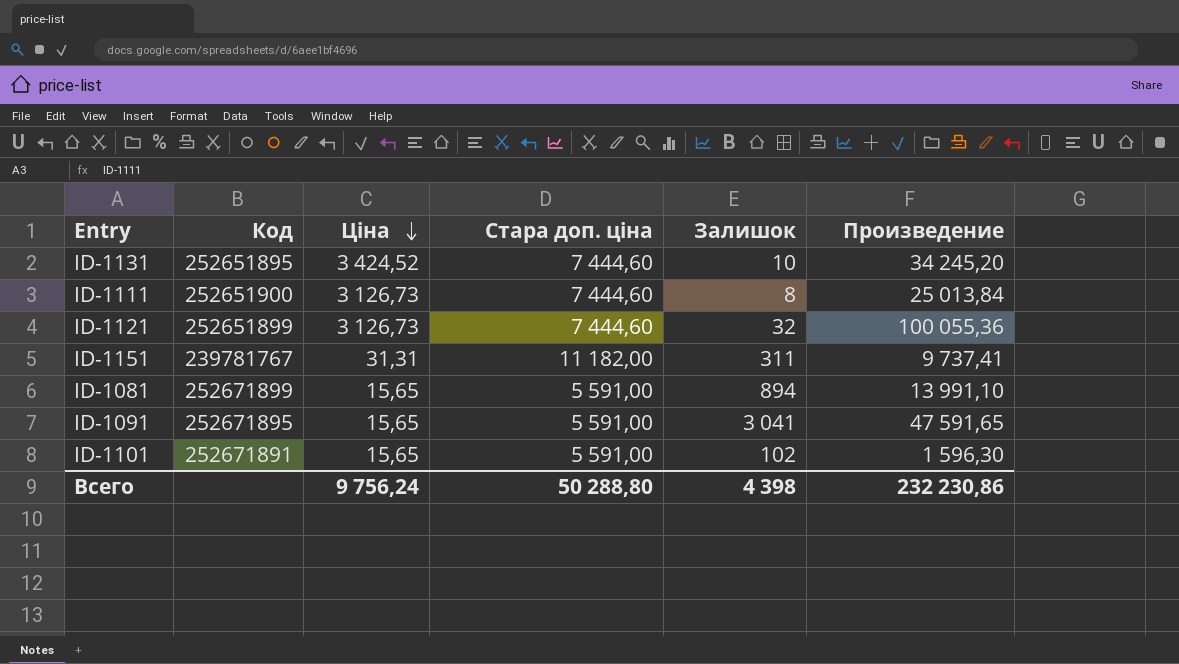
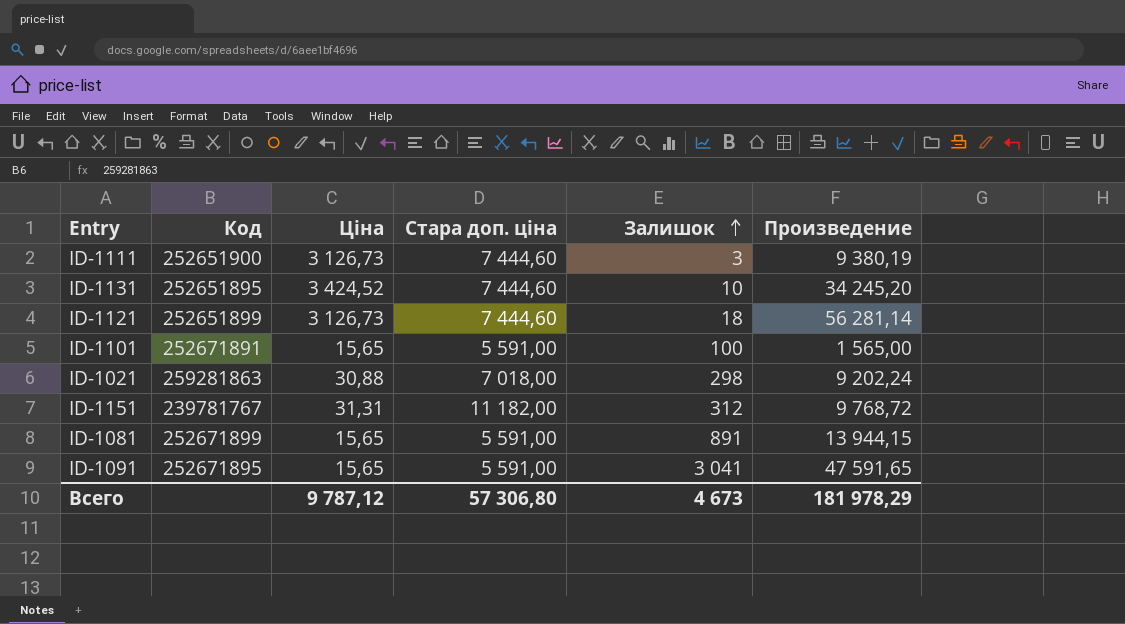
row order: Ціна descending -> Залишок ascending
ID-1111 | Залишок: 8 -> 3
ID-1111 | Произведение: 25 013,84 -> 9 380,19
ID-1121 | Залишок: 32 -> 18
ID-1121 | Произведение: 100 055,36 -> 56 281,14
ID-1101 | Залишок: 102 -> 100
ID-1101 | Произведение: 1 596,30 -> 1 565,00
row ID-1021: none -> 259281863 | 30,88 | 7 018,00 | 298 | 9 202,24
ID-1151 | Залишок: 311 -> 312
ID-1151 | Произведение: 9 737,41 -> 9 768,72
ID-1081 | Залишок: 894 -> 891
ID-1081 | Произведение: 13 991,10 -> 13 944,15
Всего | Ціна: 9 756,24 -> 9 787,12
Всего | Стара доп. ціна: 50 288,80 -> 57 306,80
Всего | Залишок: 4 398 -> 4 673
Всего | Произведение: 232 230,86 -> 181 978,29

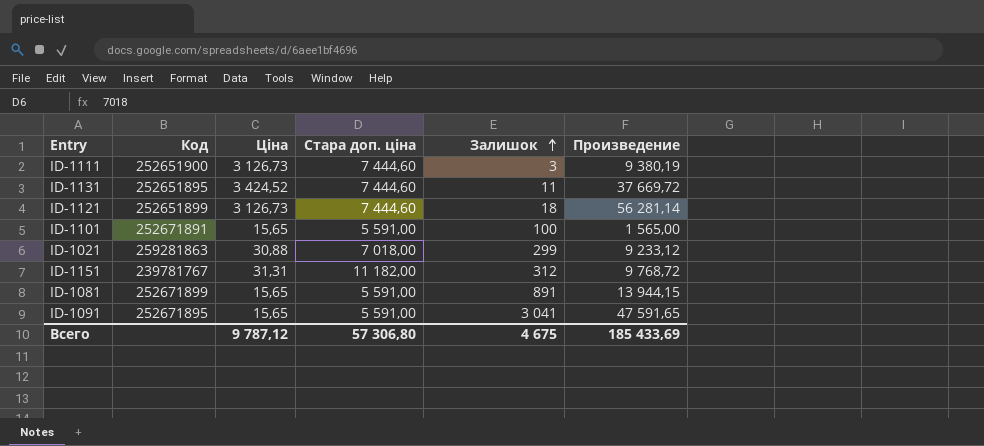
ID-1131 | Залишок: 10 -> 11
ID-1131 | Произведение: 34 245,20 -> 37 669,72
ID-1021 | Залишок: 298 -> 299
ID-1021 | Произведение: 9 202,24 -> 9 233,12
Всего | Залишок: 4 673 -> 4 675
Всего | Произведение: 181 978,29 -> 185 433,69

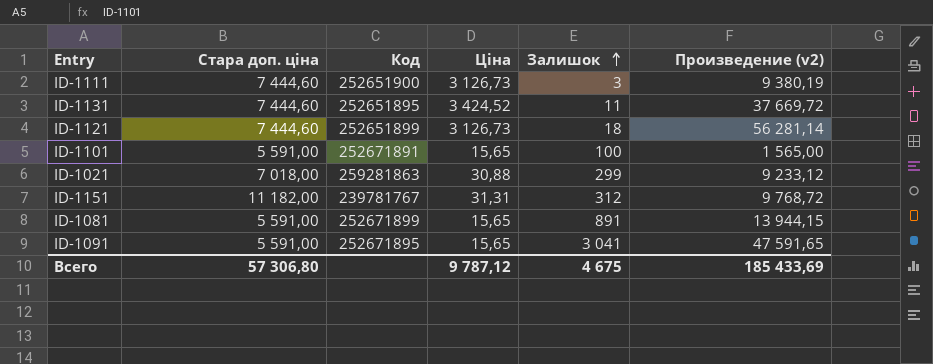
column Стара доп. ціна | position: 4 -> 2
column name: Произведение -> Произведение (v2)

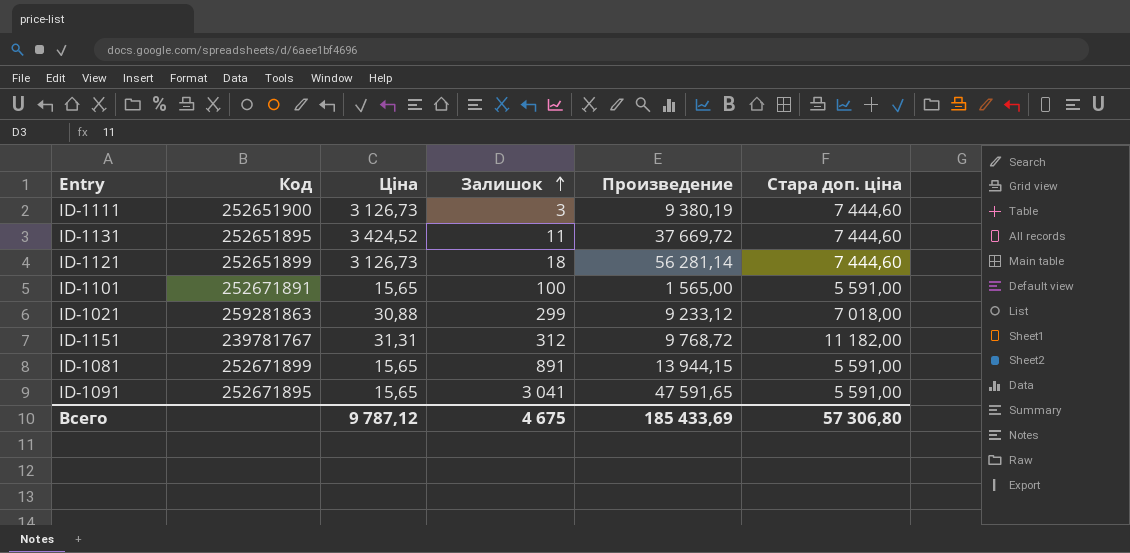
column name: Произведение (v2) -> Произведение
column Стара доп. ціна | position: 2 -> 6

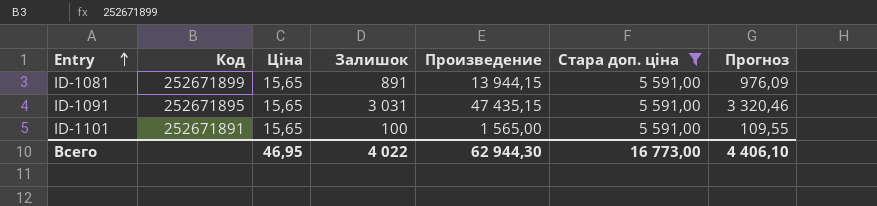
filter: none -> Стара доп. ціна = 5 591,00
row order: Залишок ascending -> Entry ascending
column Прогноз | formula: none -> [Произведение] * 0,07
ID-1091 | Залишок: 3 041 -> 3 031
ID-1091 | Произведение: 47 591,65 -> 47 435,15
Всего | Ціна: 9 787,12 -> 46,95
Всего | Залишок: 4 675 -> 4 022
Всего | Произведение: 185 433,69 -> 62 944,30
Всего | Стара доп. ціна: 57 306,80 -> 16 773,00

